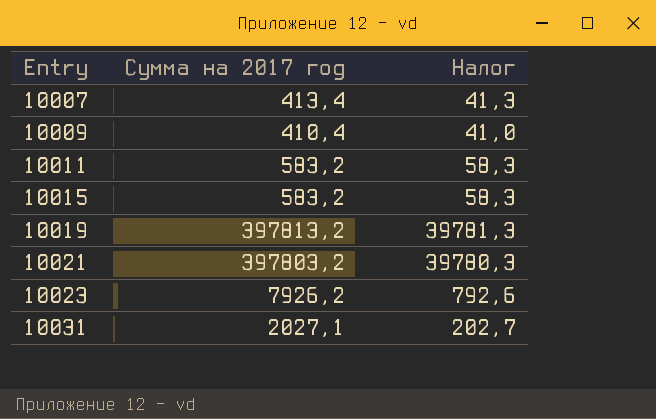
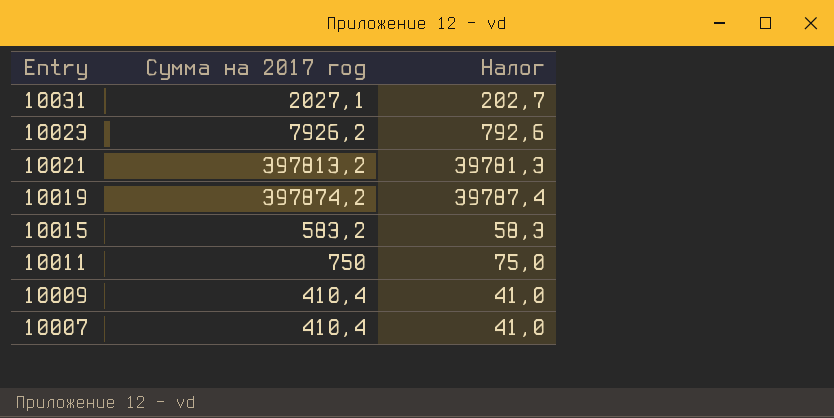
row order: Entry ascending -> Entry descending
10021 | Сумма на 2017 год: 397803,2 -> 397813,2
10021 | Налог: 39780,3 -> 39781,3
10019 | Сумма на 2017 год: 397813,2 -> 397874,2
10019 | Налог: 39781,3 -> 39787,4
10011 | Сумма на 2017 год: 583,2 -> 750
10011 | Налог: 58,3 -> 75,0
10007 | Сумма на 2017 год: 413,4 -> 410,4
10007 | Налог: 41,3 -> 41,0

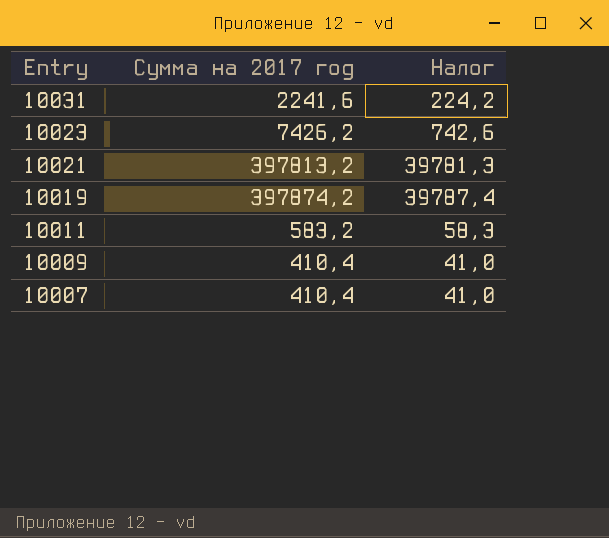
row 10015: 583,2 | 58,3 -> none
10031 | Сумма на 2017 год: 2027,1 -> 2241,6
10031 | Налог: 202,7 -> 224,2
10023 | Сумма на 2017 год: 7926,2 -> 7426,2
10023 | Налог: 792,6 -> 742,6
10011 | Сумма на 2017 год: 750 -> 583,2
10011 | Налог: 75,0 -> 58,3

